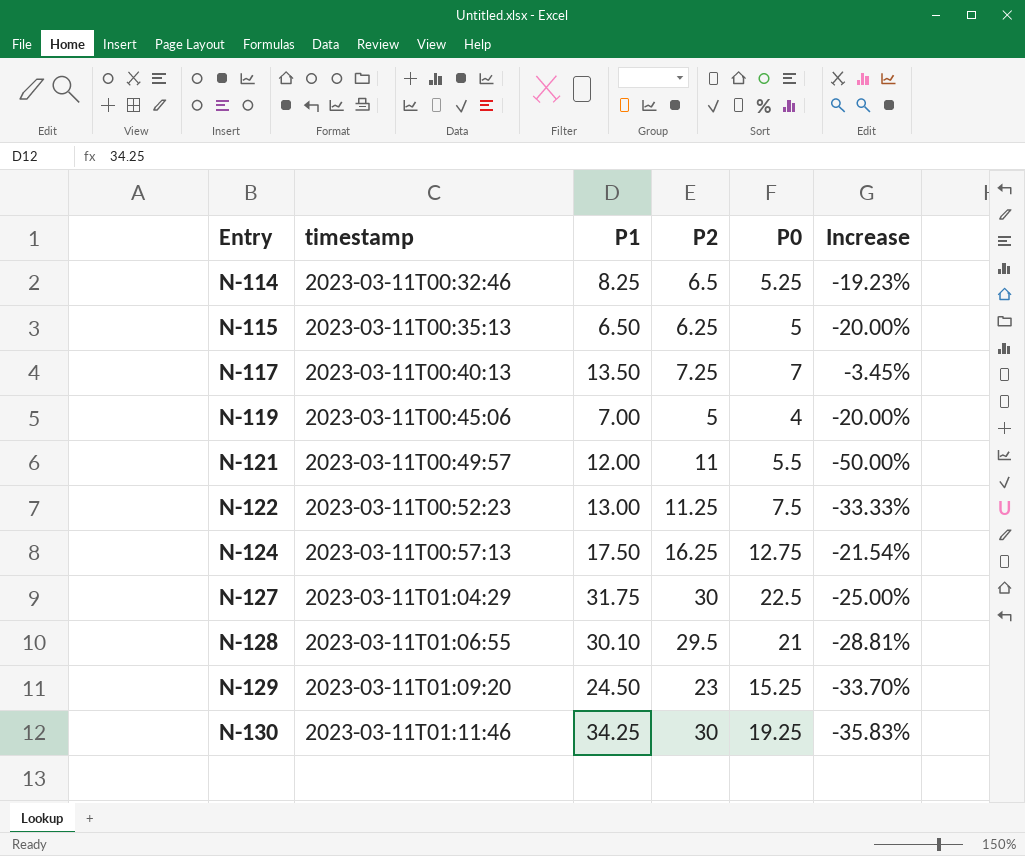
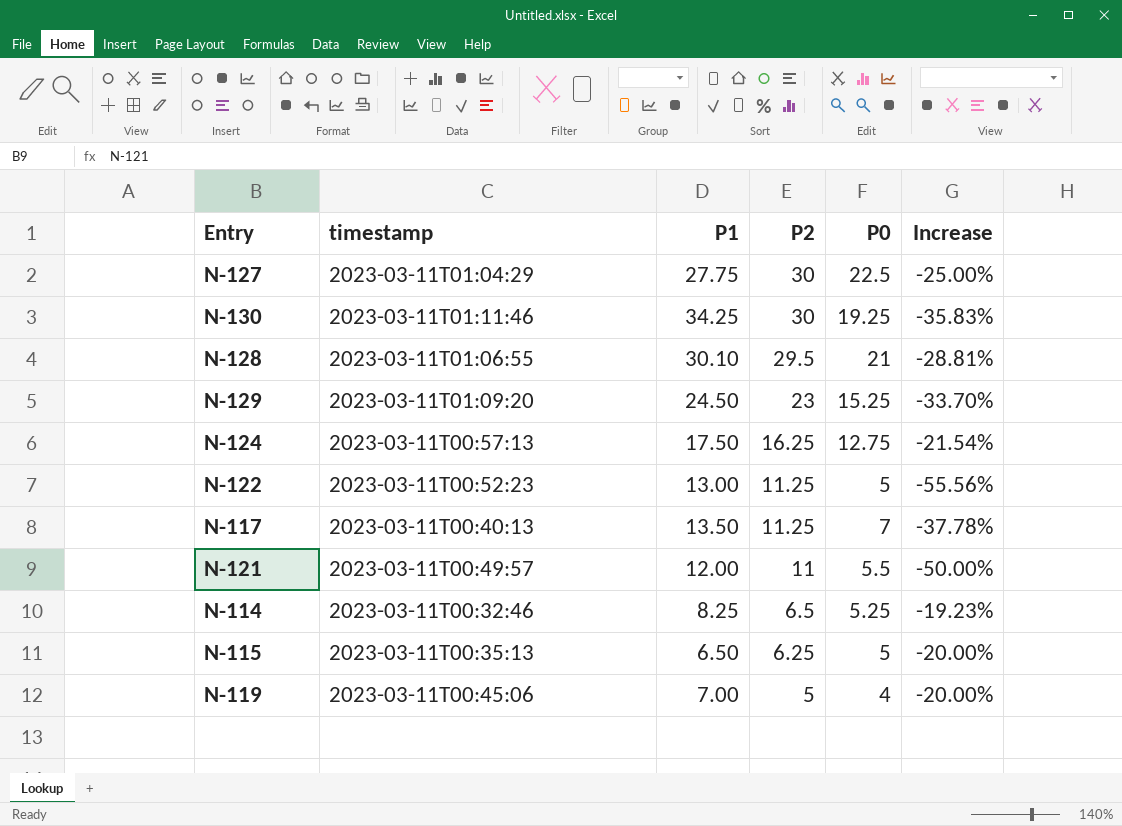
row order: Entry ascending -> P2 descending
N-127 | P1: 31.75 -> 27.75
N-122 | P0: 7.5 -> 5
N-122 | Increase: -33.33% -> -55.56%
N-117 | P2: 7.25 -> 11.25
N-117 | Increase: -3.45% -> -37.78%

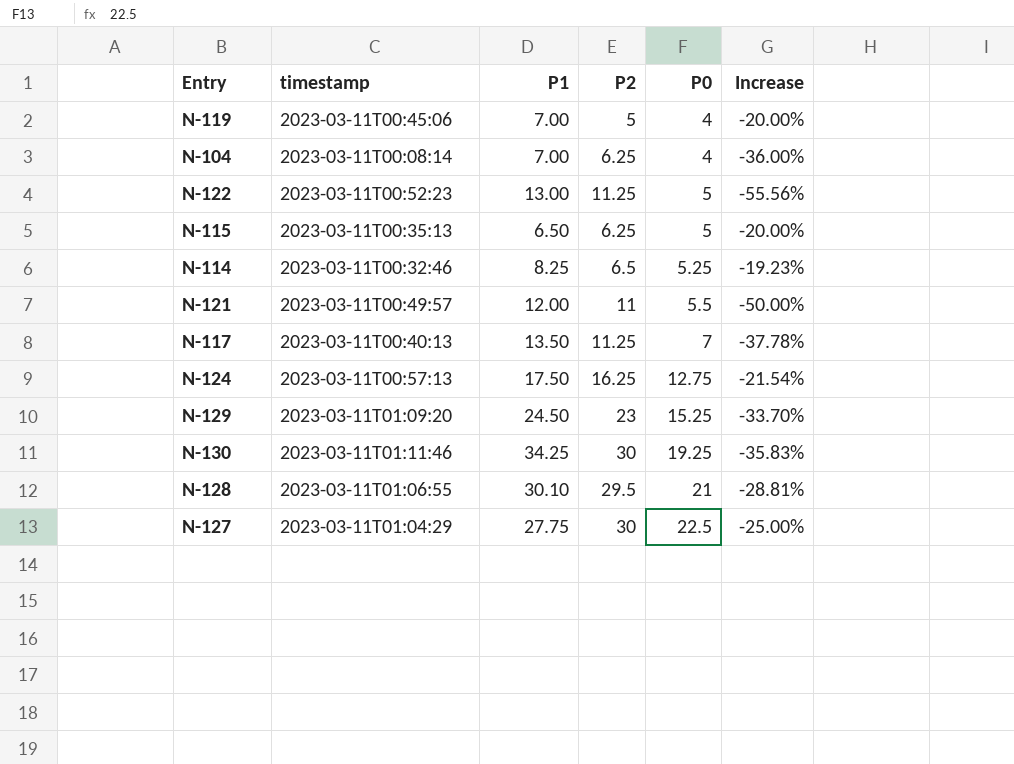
row order: P2 descending -> P0 ascending
row N-104: none -> 2023-03-11T00:08:14 | 7.00 | 6.25 | 4 | -36.00%

